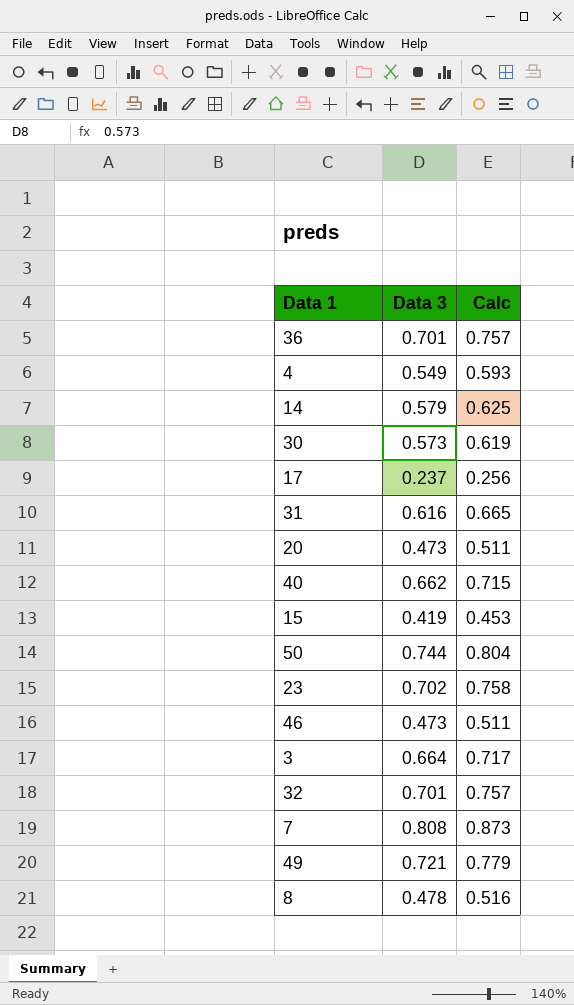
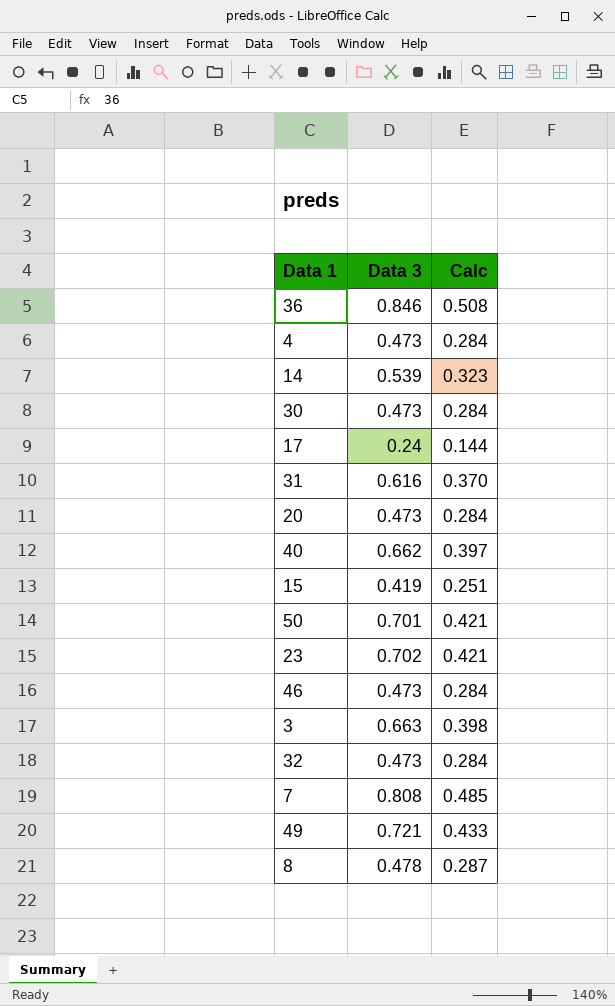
column Calc | formula: [Data 3] * 1.08 -> [Data 3] * 0.6
36 | Data 3: 0.701 -> 0.846
4 | Data 3: 0.549 -> 0.473
14 | Data 3: 0.579 -> 0.539
30 | Data 3: 0.573 -> 0.473
17 | Data 3: 0.237 -> 0.24
50 | Data 3: 0.744 -> 0.701
3 | Data 3: 0.664 -> 0.663
32 | Data 3: 0.701 -> 0.473

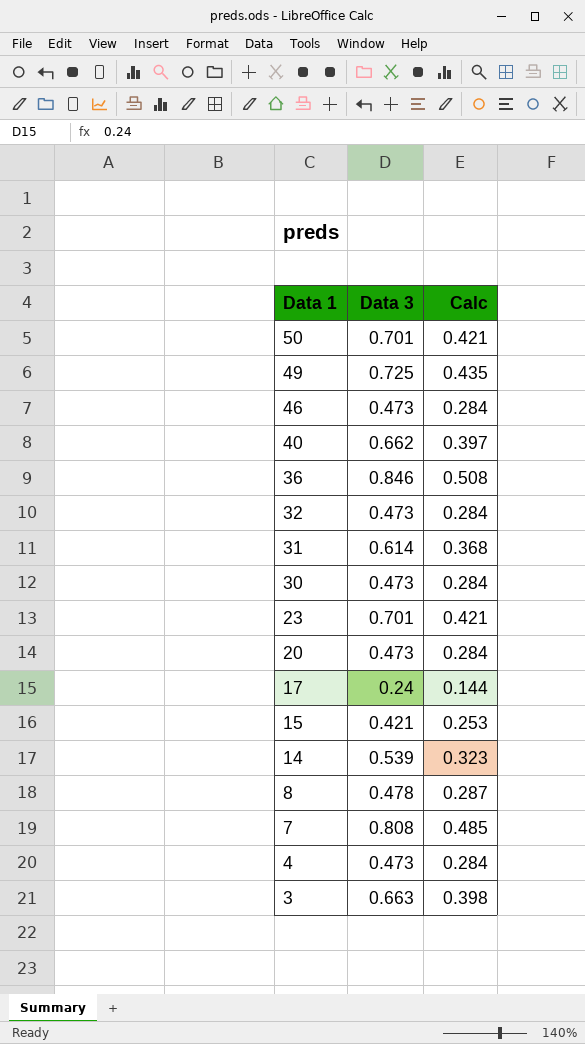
row order: none -> Data 1 descending
49 | Data 3: 0.721 -> 0.725
49 | Calc: 0.433 -> 0.435
31 | Data 3: 0.616 -> 0.614
31 | Calc: 0.370 -> 0.368
23 | Data 3: 0.702 -> 0.701
15 | Data 3: 0.419 -> 0.421
15 | Calc: 0.251 -> 0.253

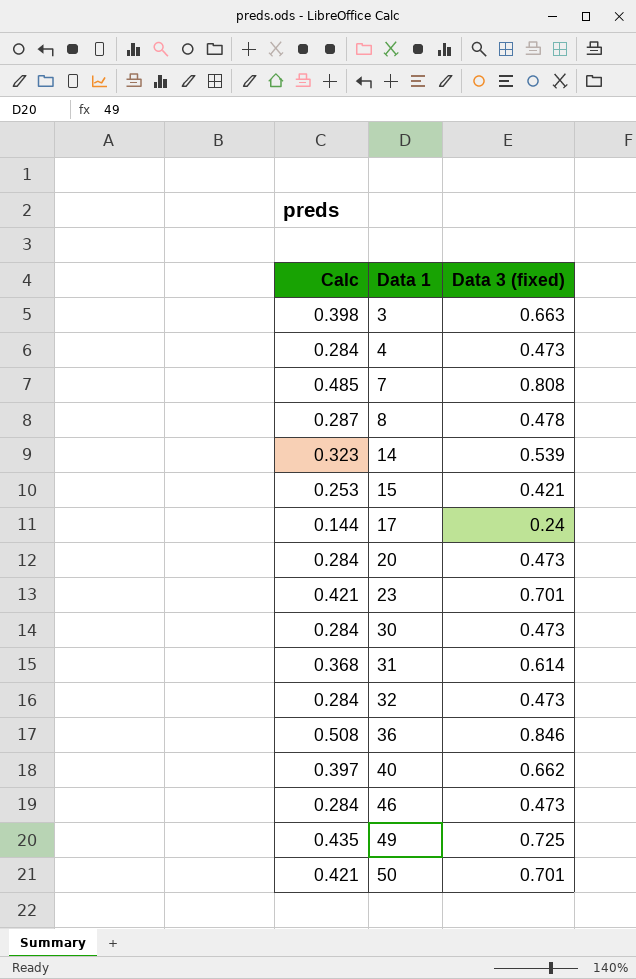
row order: Data 1 descending -> Data 1 ascending
column Calc | position: 3 -> 1
column name: Data 3 -> Data 3 (fixed)

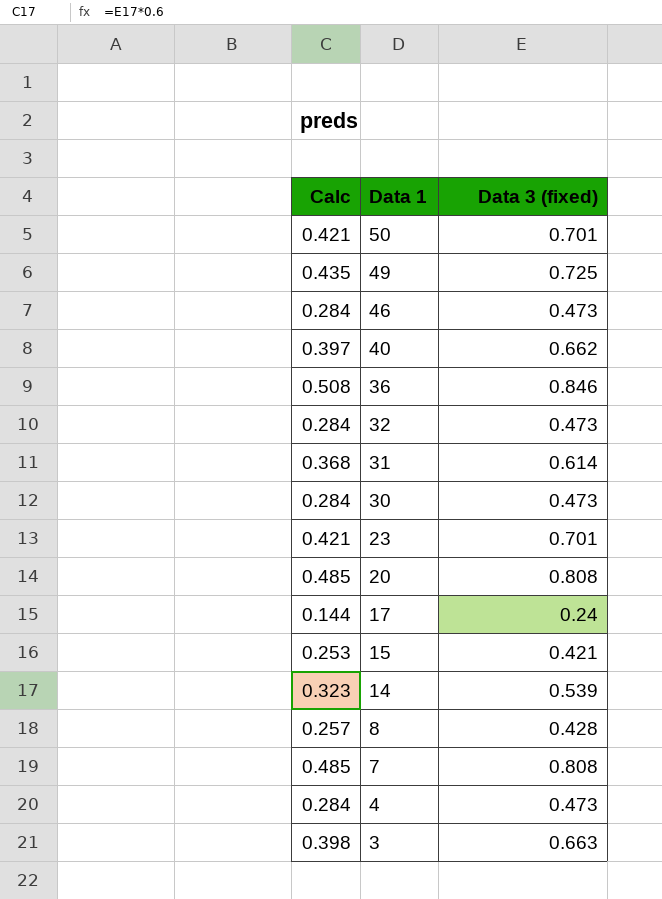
row order: Data 1 ascending -> Data 1 descending
20 | Calc: 0.284 -> 0.485
20 | Data 3 (fixed): 0.473 -> 0.808
8 | Calc: 0.287 -> 0.257
8 | Data 3 (fixed): 0.478 -> 0.428

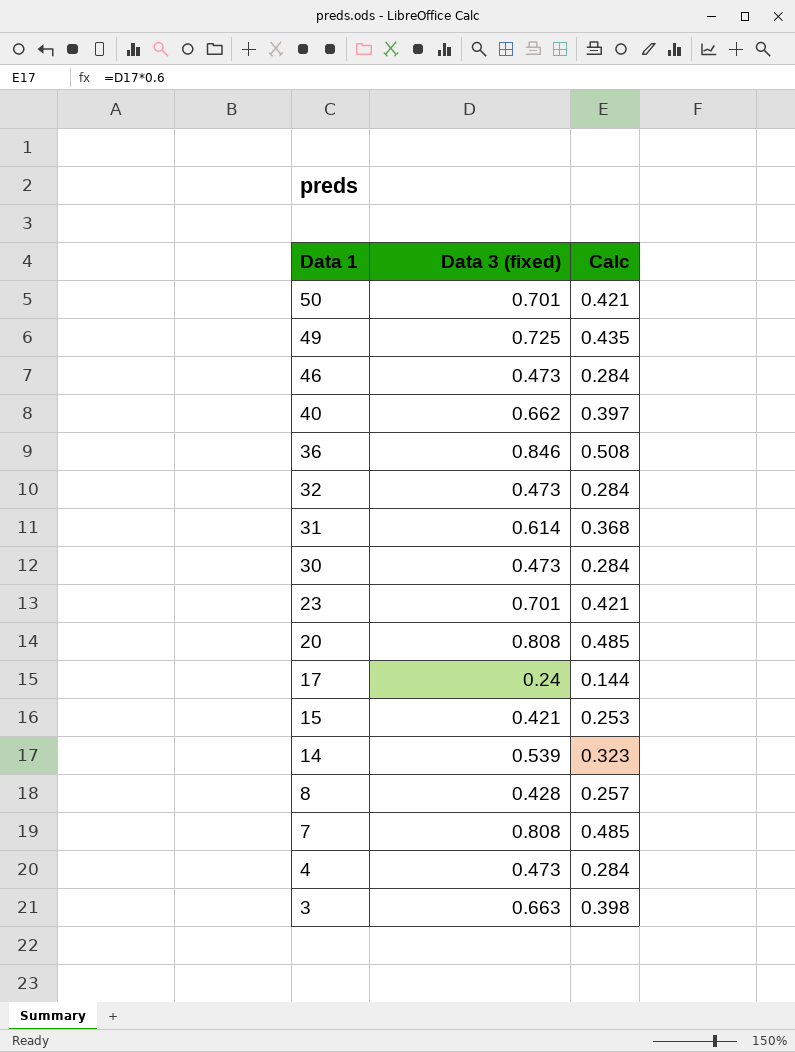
column Calc | position: 1 -> 3

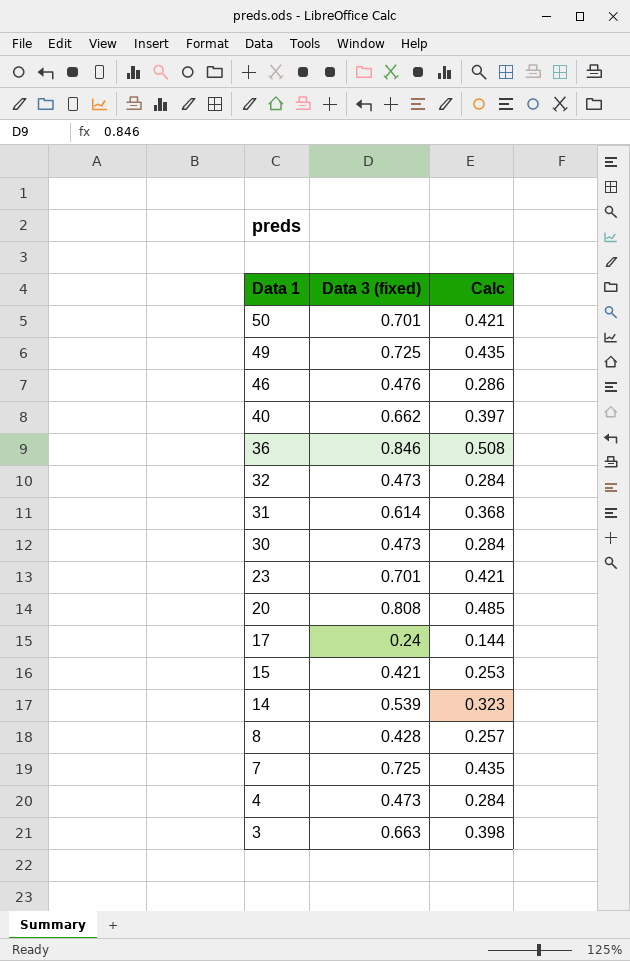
46 | Data 3 (fixed): 0.473 -> 0.476
46 | Calc: 0.284 -> 0.286
7 | Data 3 (fixed): 0.808 -> 0.725
7 | Calc: 0.485 -> 0.435

